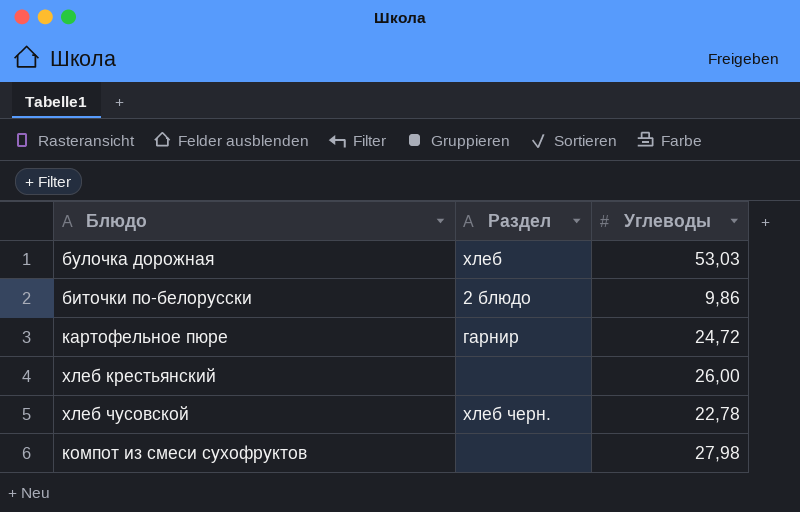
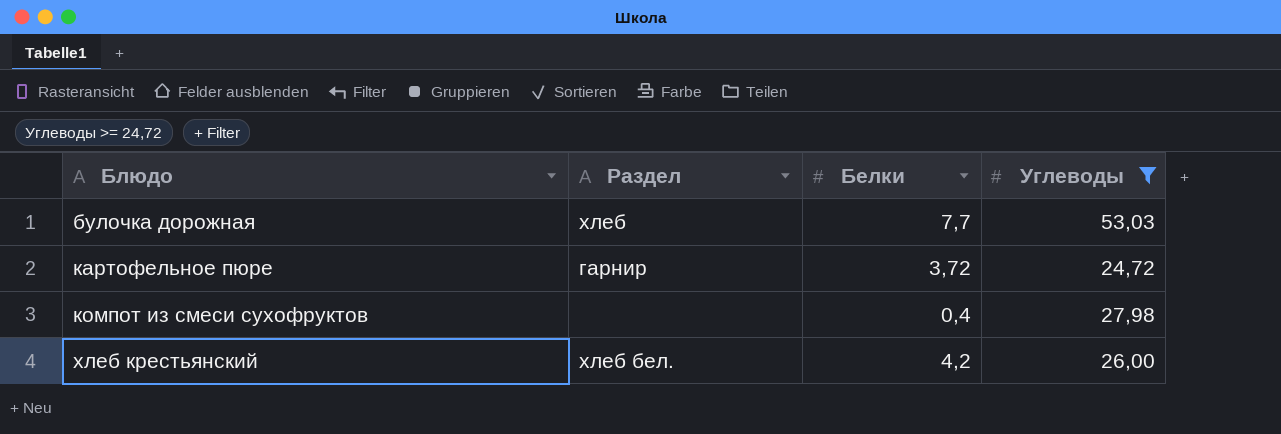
filter: none -> Углеводы >= 24,72
row order: none -> Блюдо ascending
column Белки | position: none -> 3
хлеб крестьянский | Раздел: none -> хлеб бел.

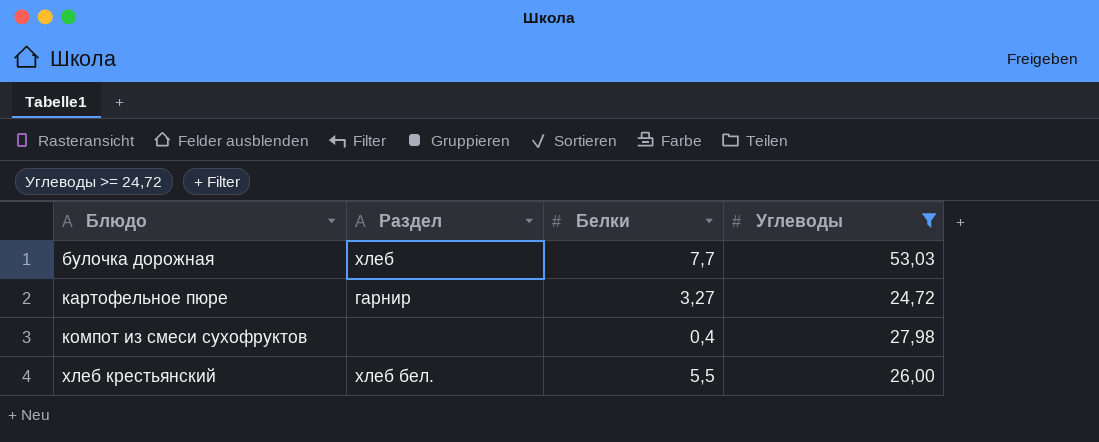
картофельное пюре | Белки: 3,72 -> 3,27
хлеб крестьянский | Белки: 4,2 -> 5,5

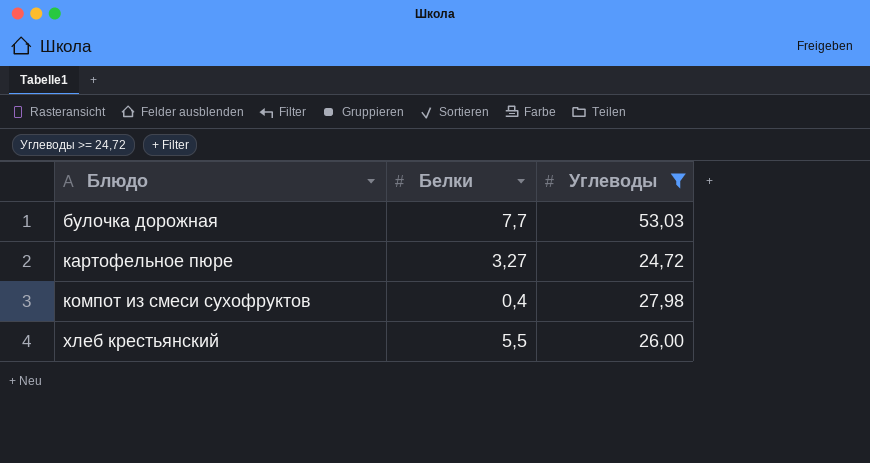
column Раздел | position: 2 -> none

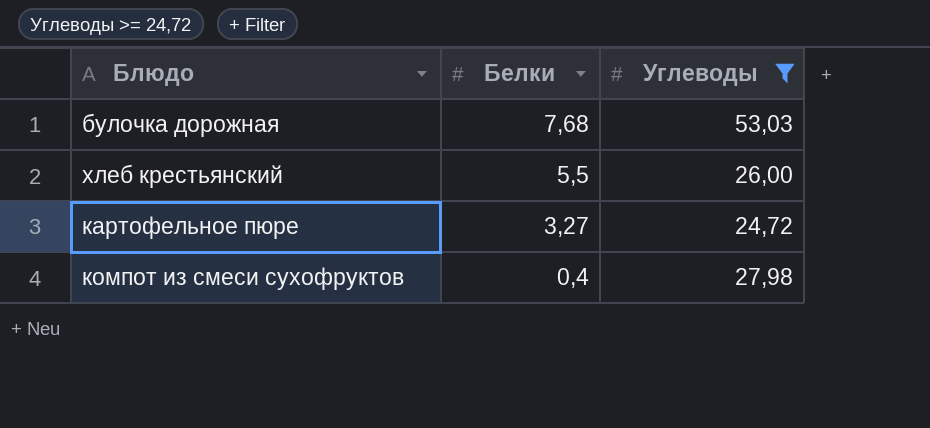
row order: Блюдо ascending -> Белки descending
булочка дорожная | Белки: 7,7 -> 7,68

